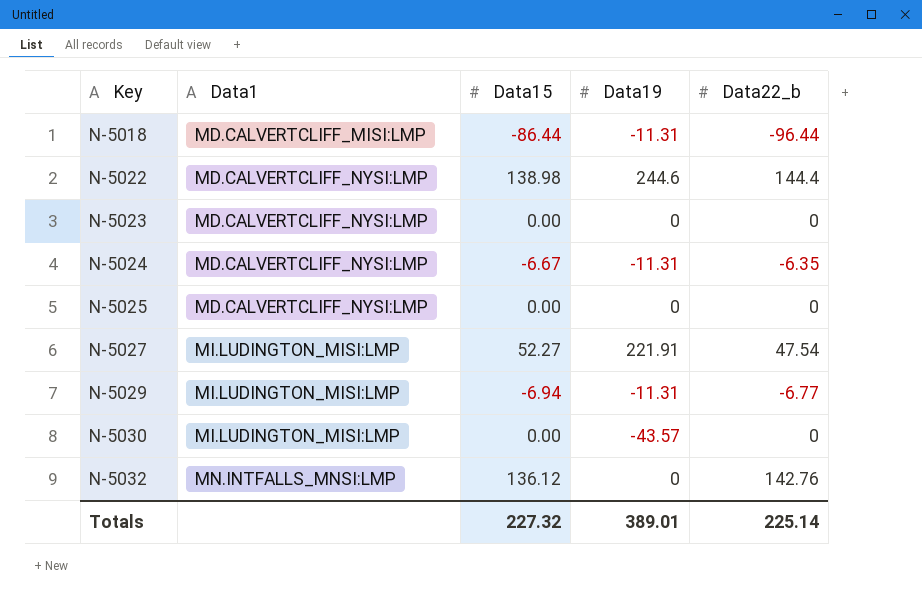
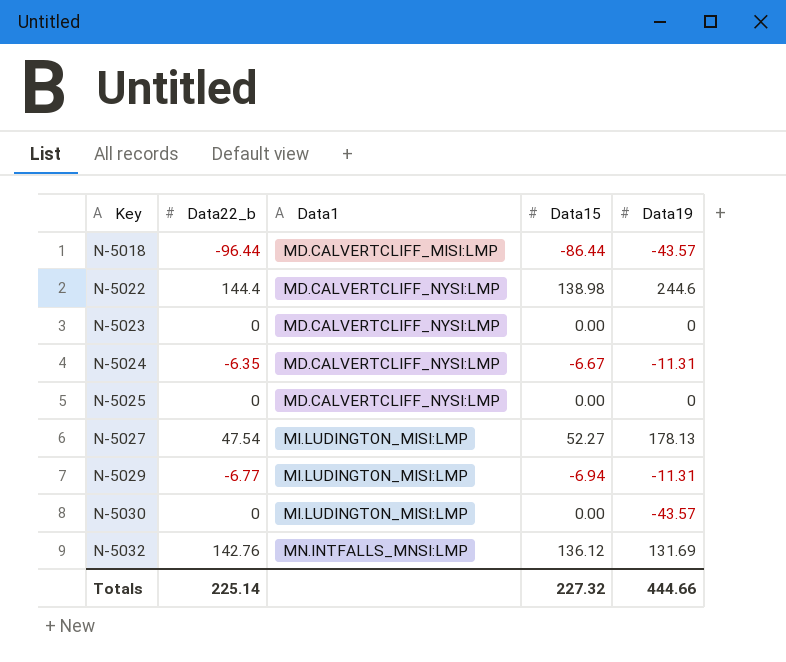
column Data22_b | position: 5 -> 2
N-5018 | Data19: -11.31 -> -43.57
N-5027 | Data19: 221.91 -> 178.13
N-5032 | Data19: 0 -> 131.69
Totals | Data19: 389.01 -> 444.66

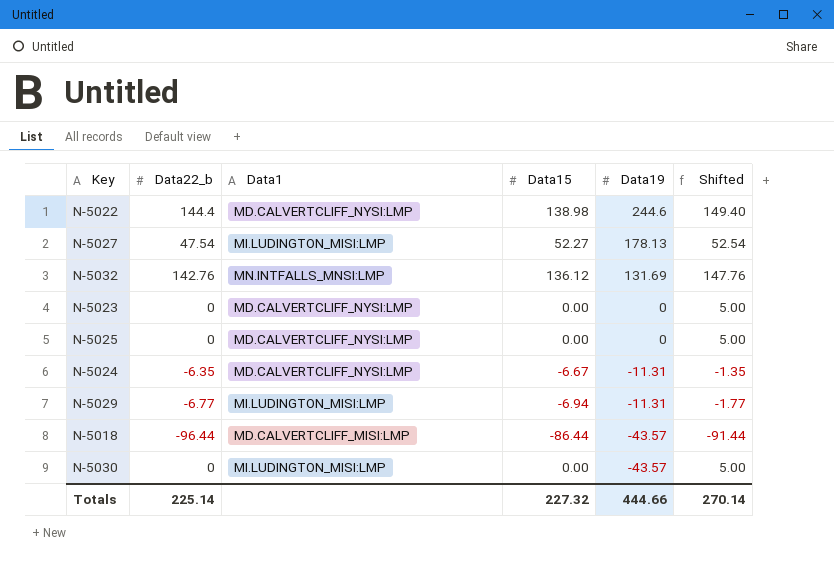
row order: Key ascending -> Data19 descending
column Shifted | formula: none -> [Data22_b] + 5

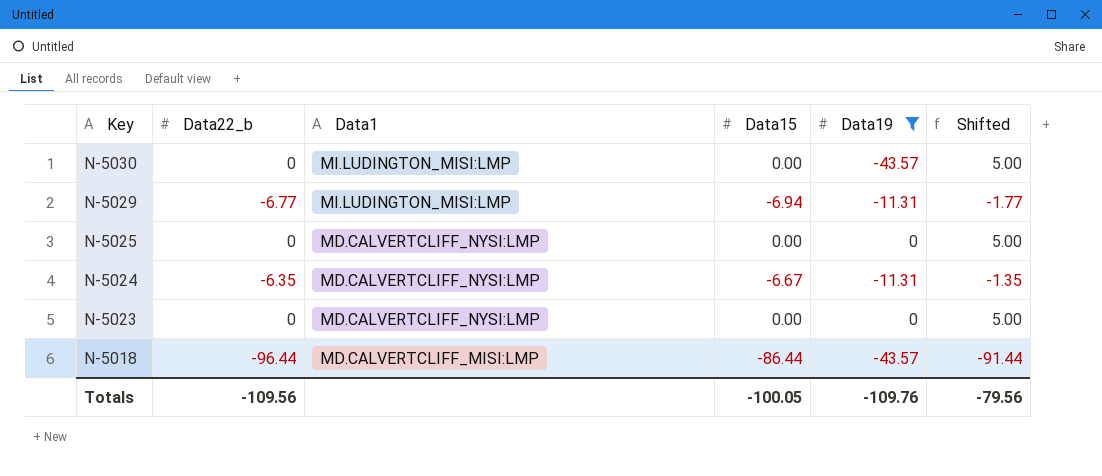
filter: none -> Data19 <= 0
row order: Data19 descending -> Key descending
Totals | Data22_b: 225.14 -> -109.56
Totals | Data15: 227.32 -> -100.05
Totals | Data19: 444.66 -> -109.76
Totals | Shifted: 270.14 -> -79.56

